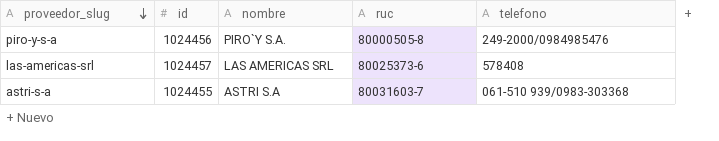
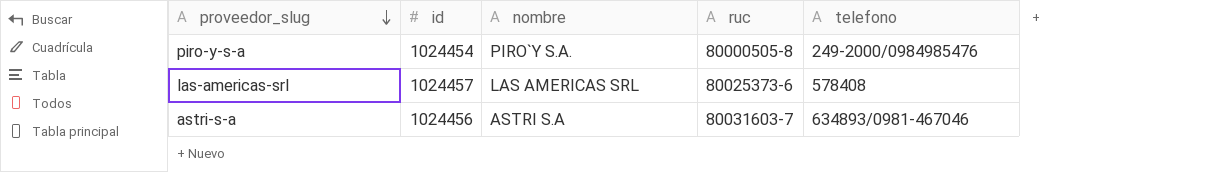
piro-y-s-a | id: 1024456 -> 1024454
astri-s-a | id: 1024455 -> 1024456
astri-s-a | telefono: 061-510 939/0983-303368 -> 634893/0981-467046

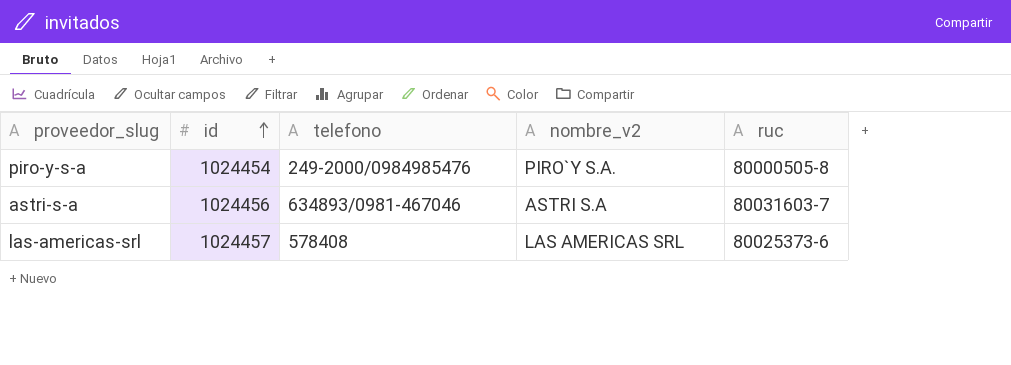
row order: proveedor_slug descending -> id ascending
column telefono | position: 5 -> 3
column name: nombre -> nombre_v2

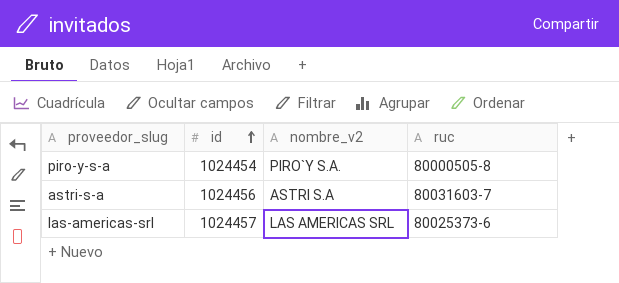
column telefono | position: 3 -> none

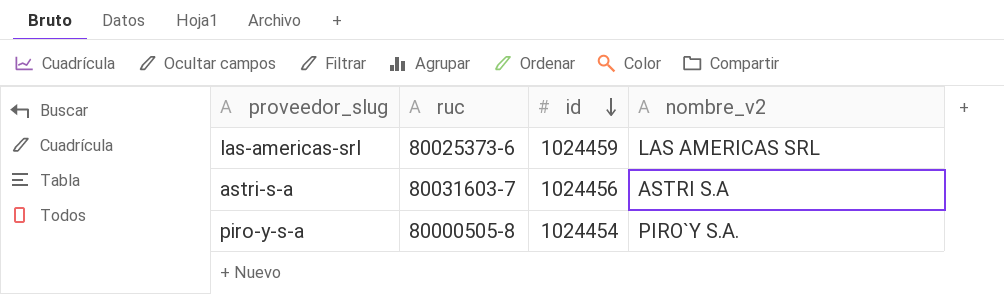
row order: id ascending -> id descending
column ruc | position: 4 -> 2
las-americas-srl | id: 1024457 -> 1024459

